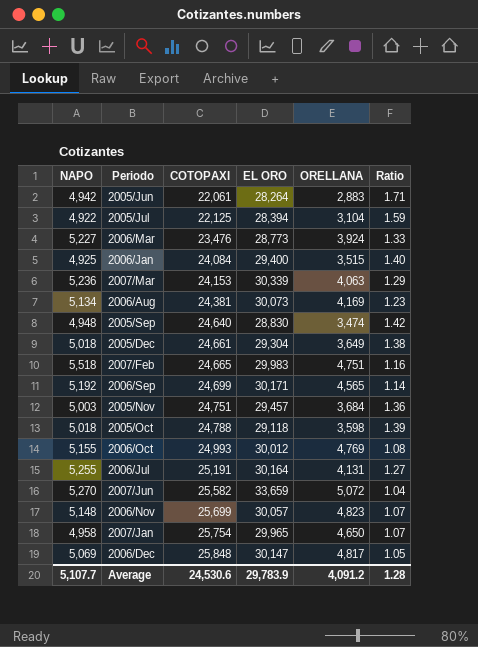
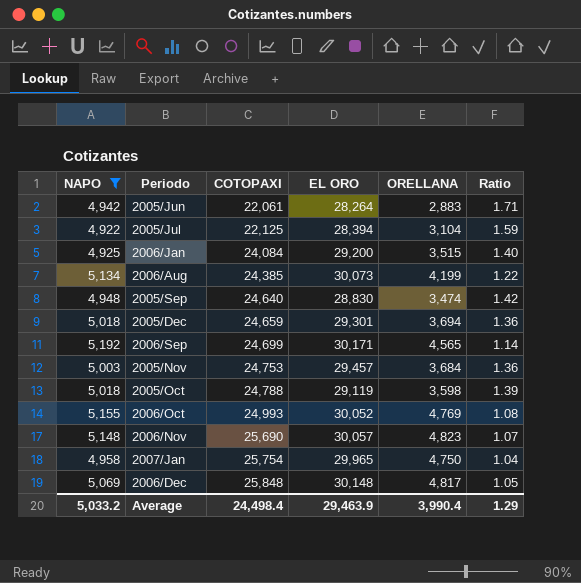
filter: none -> NAPO <= 5,192
2006/Jan | EL ORO: 29,400 -> 29,200
2006/Aug | COTOPAXI: 24,381 -> 24,385
2006/Aug | ORELLANA: 4,169 -> 4,199
2006/Aug | Ratio: 1.23 -> 1.22
2005/Dec | COTOPAXI: 24,661 -> 24,659
2005/Dec | EL ORO: 29,304 -> 29,301
2005/Dec | ORELLANA: 3,649 -> 3,694
2005/Dec | Ratio: 1.38 -> 1.36
2005/Nov | COTOPAXI: 24,751 -> 24,753
2005/Oct | EL ORO: 29,118 -> 29,119
2006/Oct | EL ORO: 30,012 -> 30,052
2006/Nov | COTOPAXI: 25,699 -> 25,690
2007/Jan | ORELLANA: 4,650 -> 4,750
2007/Jan | Ratio: 1.07 -> 1.04
2006/Dec | EL ORO: 30,147 -> 30,148
Average | NAPO: 5,107.7 -> 5,033.2
Average | COTOPAXI: 24,530.6 -> 24,498.4
Average | EL ORO: 29,783.9 -> 29,463.9
Average | ORELLANA: 4,091.2 -> 3,990.4
Average | Ratio: 1.28 -> 1.29

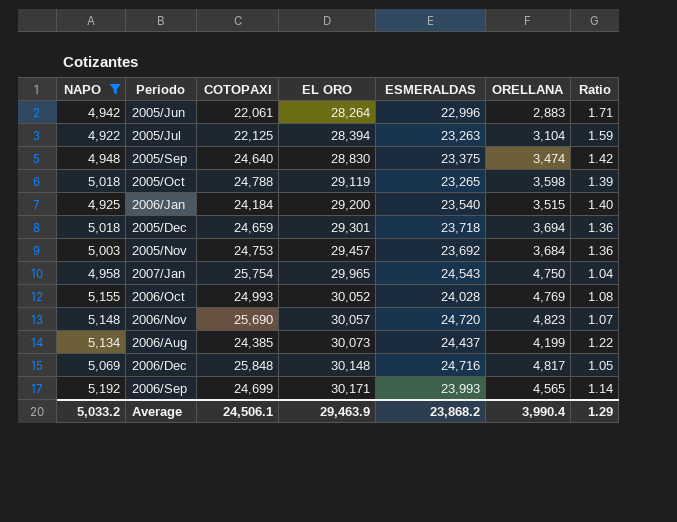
row order: COTOPAXI ascending -> EL ORO ascending
column ESMERALDAS | position: none -> 5
2006/Jan | COTOPAXI: 24,084 -> 24,184
Average | COTOPAXI: 24,498.4 -> 24,506.1

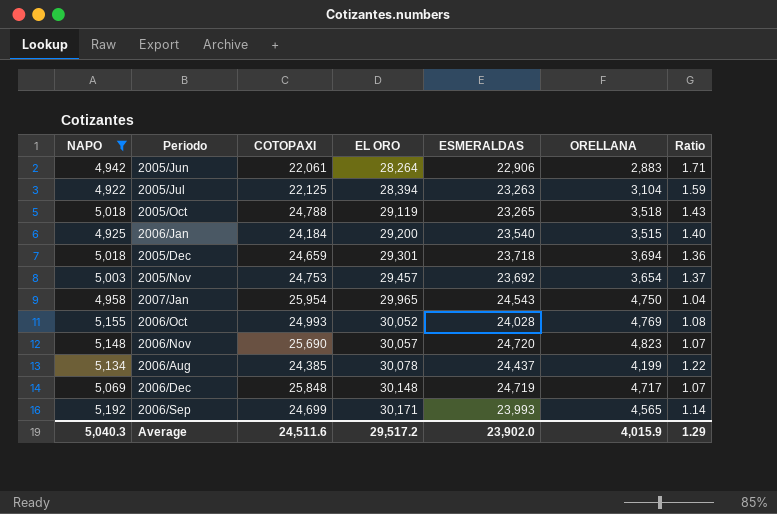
row 2005/Sep: 4,948 | 24,640 | 28,830 | 23,375 | 3,474 | 1.42 -> none
2005/Jun | ESMERALDAS: 22,996 -> 22,906
2005/Oct | ORELLANA: 3,598 -> 3,518
2005/Oct | Ratio: 1.39 -> 1.43
2005/Nov | ORELLANA: 3,684 -> 3,654
2005/Nov | Ratio: 1.36 -> 1.37
2007/Jan | COTOPAXI: 25,754 -> 25,954
2006/Aug | EL ORO: 30,073 -> 30,078
2006/Dec | ESMERALDAS: 24,716 -> 24,719
2006/Dec | ORELLANA: 4,817 -> 4,717
2006/Dec | Ratio: 1.05 -> 1.07
Average | NAPO: 5,033.2 -> 5,040.3
Average | COTOPAXI: 24,506.1 -> 24,511.6
Average | EL ORO: 29,463.9 -> 29,517.2
Average | ESMERALDAS: 23,868.2 -> 23,902.0
Average | ORELLANA: 3,990.4 -> 4,015.9

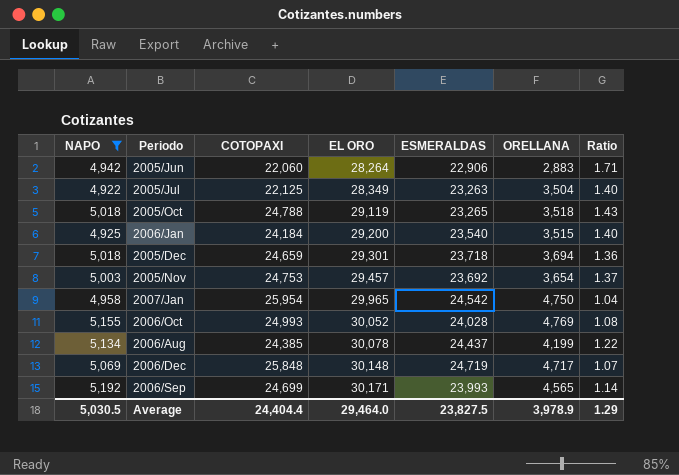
row 2006/Nov: 5,148 | 25,690 | 30,057 | 24,720 | 4,823 | 1.07 -> none
2005/Jun | COTOPAXI: 22,061 -> 22,060
2005/Jul | EL ORO: 28,394 -> 28,349
2005/Jul | ORELLANA: 3,104 -> 3,504
2005/Jul | Ratio: 1.59 -> 1.40
2007/Jan | ESMERALDAS: 24,543 -> 24,542
Average | NAPO: 5,040.3 -> 5,030.5
Average | COTOPAXI: 24,511.6 -> 24,404.4
Average | EL ORO: 29,517.2 -> 29,464.0
Average | ESMERALDAS: 23,902.0 -> 23,827.5
Average | ORELLANA: 4,015.9 -> 3,978.9

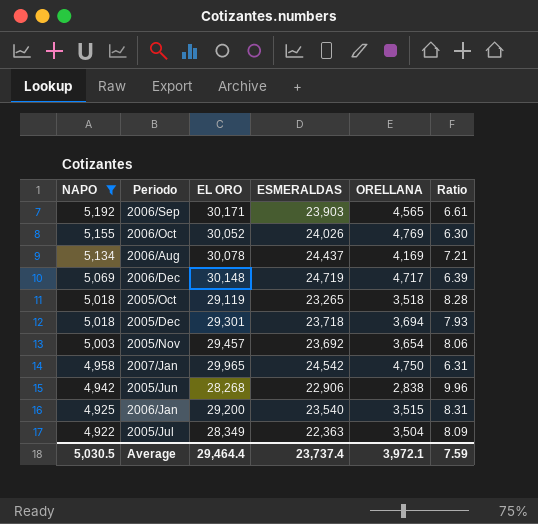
row order: EL ORO ascending -> NAPO descending
column COTOPAXI | position: 3 -> none
column Ratio | formula: [NAPO] / [ORELLANA] -> [EL ORO] / [ORELLANA]
2006/Sep | ESMERALDAS: 23,993 -> 23,903
2006/Oct | ESMERALDAS: 24,028 -> 24,026
2006/Aug | ORELLANA: 4,199 -> 4,169
2005/Jun | EL ORO: 28,264 -> 28,268
2005/Jun | ORELLANA: 2,883 -> 2,838
2005/Jul | ESMERALDAS: 23,263 -> 22,363
Average | EL ORO: 29,464.0 -> 29,464.4
Average | ESMERALDAS: 23,827.5 -> 23,737.4
Average | ORELLANA: 3,978.9 -> 3,972.1
Average | Ratio: 1.29 -> 7.59

